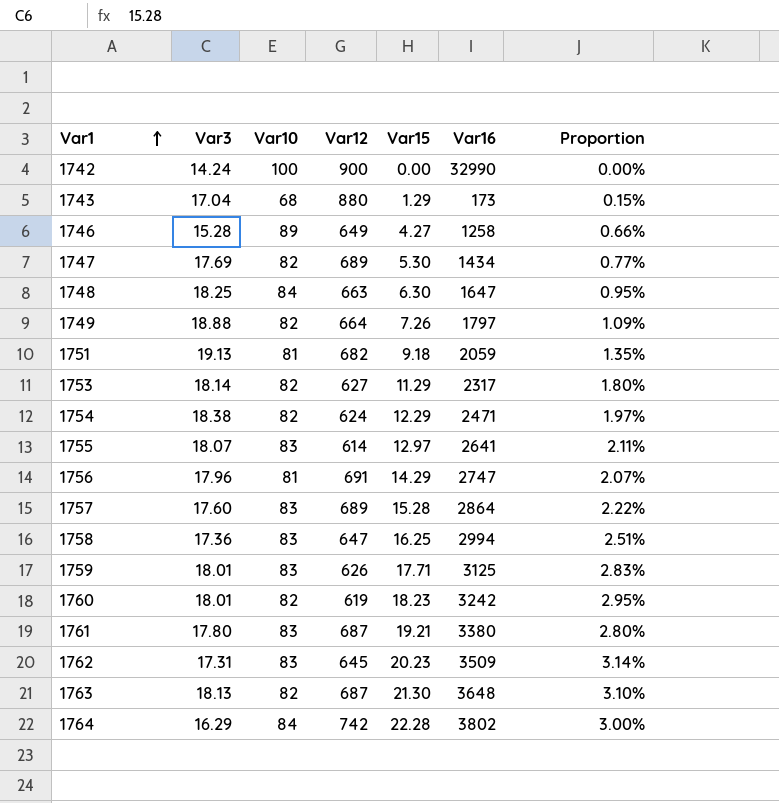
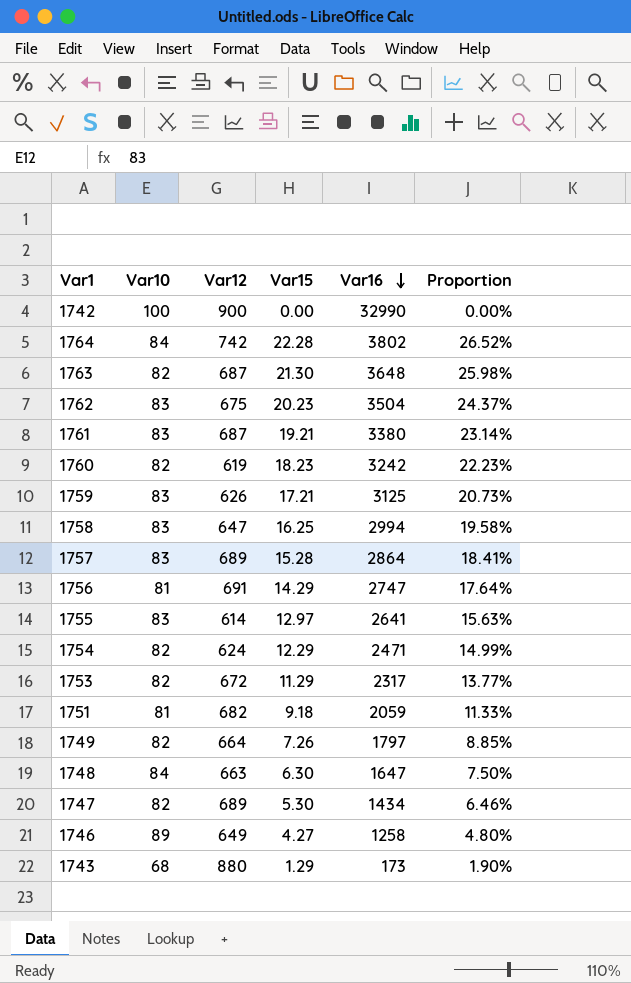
row order: Var1 ascending -> Var16 descending
column Var3 | position: 2 -> none
column Proportion | formula: [Var15] / [Var12] -> [Var15] / [Var10]
1762 | Var12: 645 -> 675
1762 | Var16: 3509 -> 3504
1759 | Var15: 17.71 -> 17.21
1753 | Var12: 627 -> 672

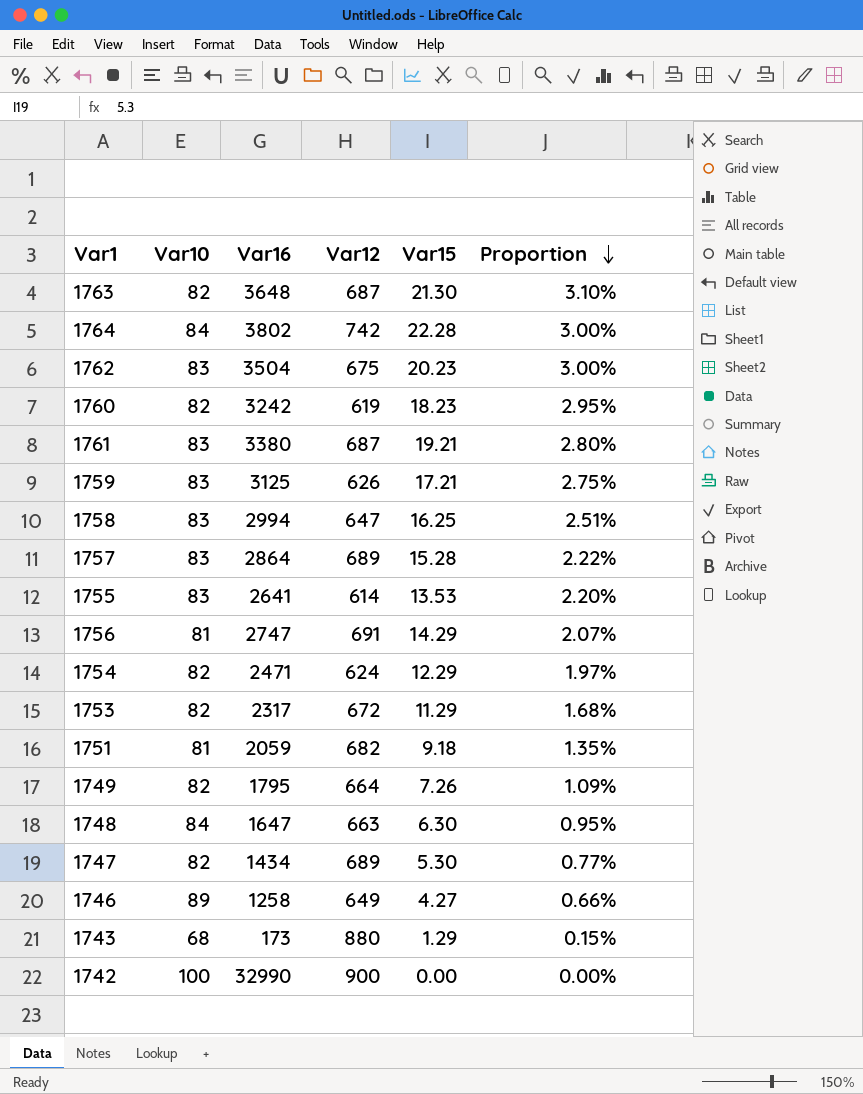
row order: Var16 descending -> Proportion descending
column Var16 | position: 5 -> 3
column Proportion | formula: [Var15] / [Var10] -> [Var15] / [Var12]
1755 | Var15: 12.97 -> 13.53
1749 | Var16: 1797 -> 1795

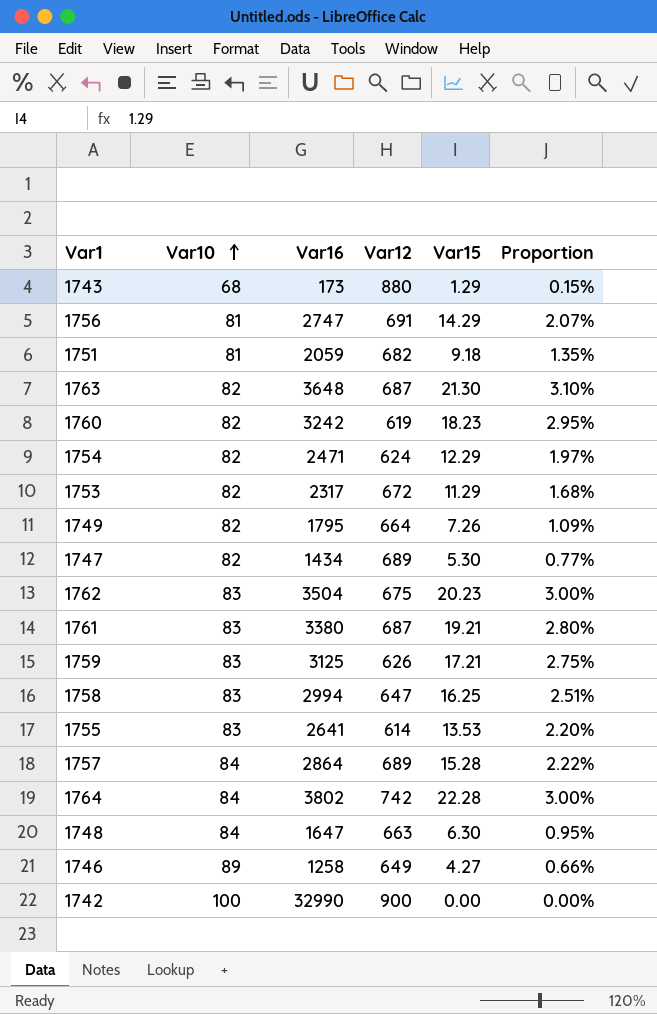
row order: Proportion descending -> Var10 ascending
1757 | Var10: 83 -> 84

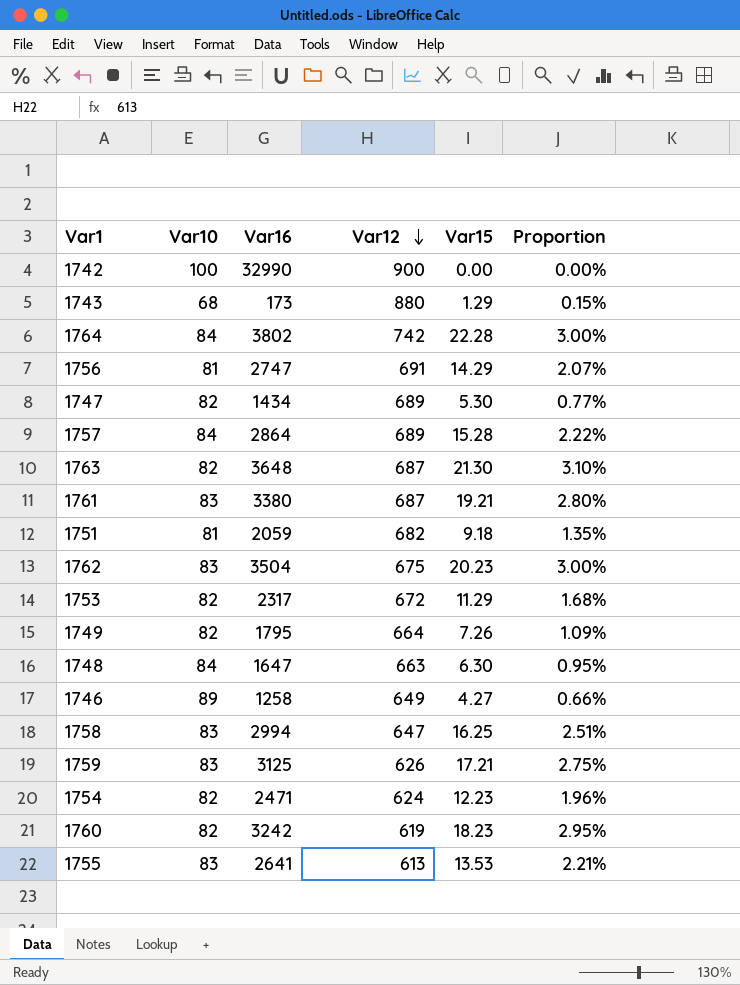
row order: Var10 ascending -> Var12 descending
1754 | Var15: 12.29 -> 12.23
1754 | Proportion: 1.97% -> 1.96%
1755 | Var12: 614 -> 613
1755 | Proportion: 2.20% -> 2.21%

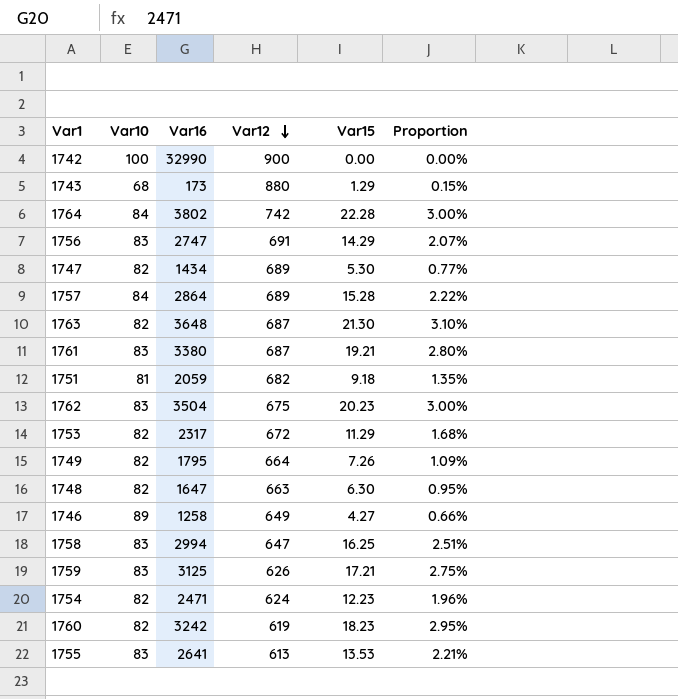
1756 | Var10: 81 -> 83
1748 | Var10: 84 -> 82

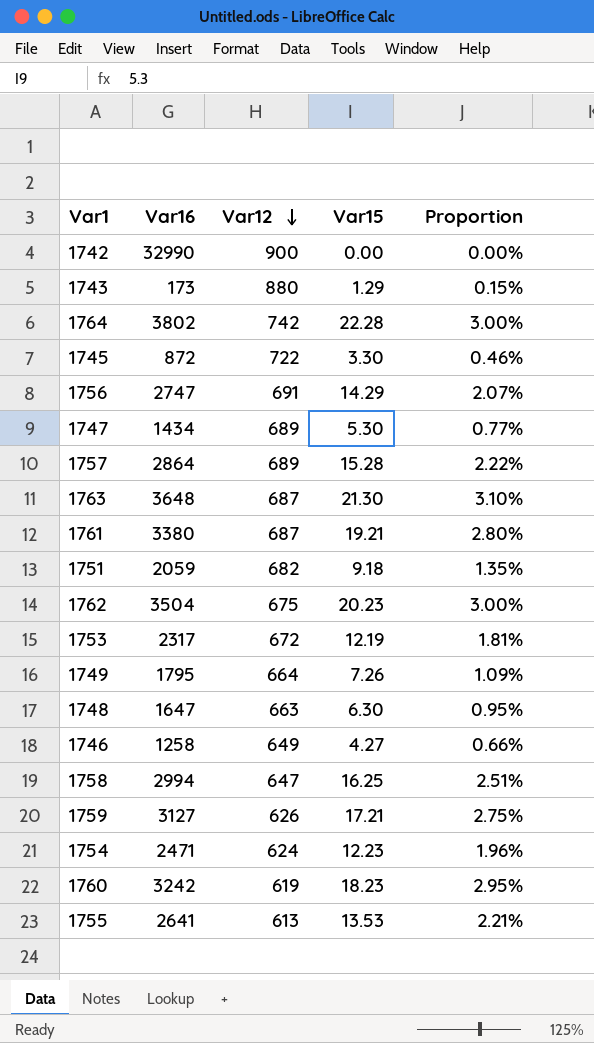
column Var10 | position: 2 -> none
row 1745: none -> 872 | 722 | 3.30 | 0.46%
1753 | Var15: 11.29 -> 12.19
1753 | Proportion: 1.68% -> 1.81%
1759 | Var16: 3125 -> 3127

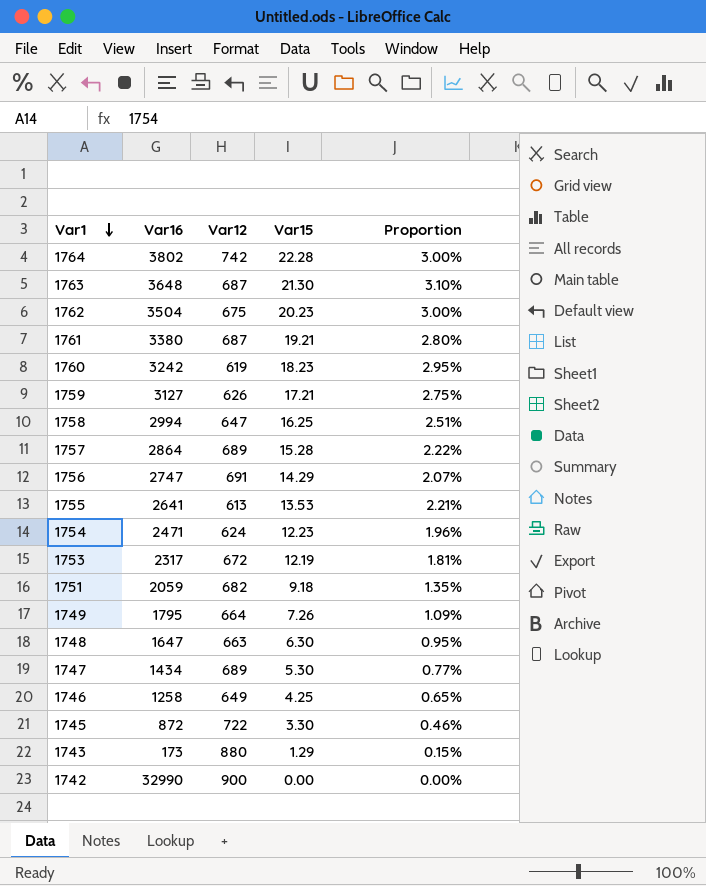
row order: Var12 descending -> Var1 descending
1746 | Var15: 4.27 -> 4.25
1746 | Proportion: 0.66% -> 0.65%

